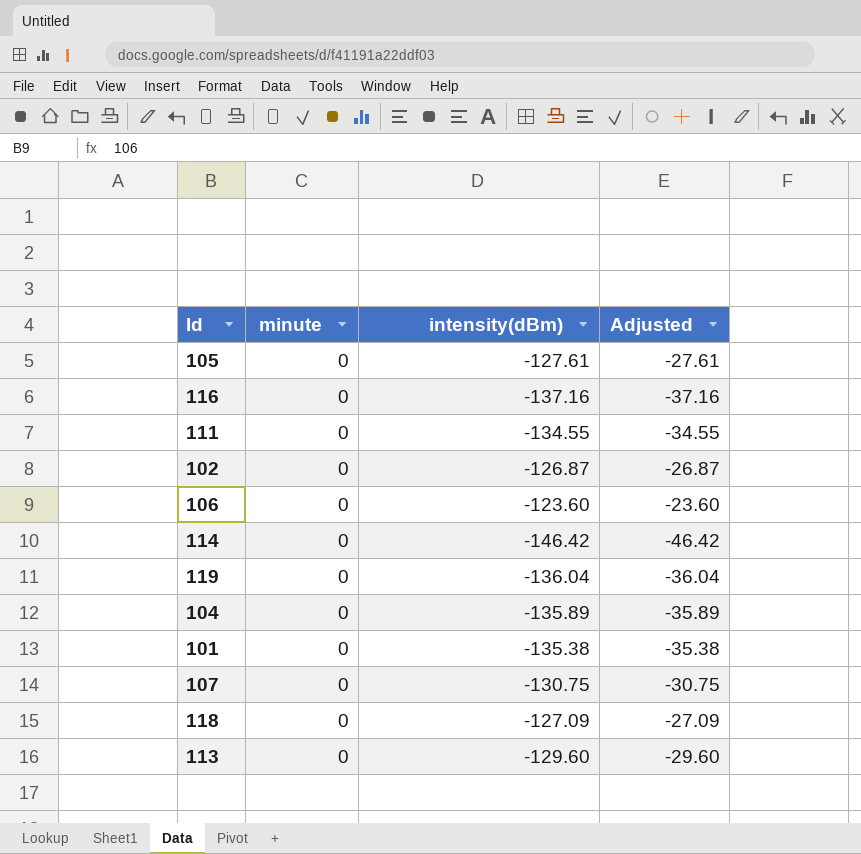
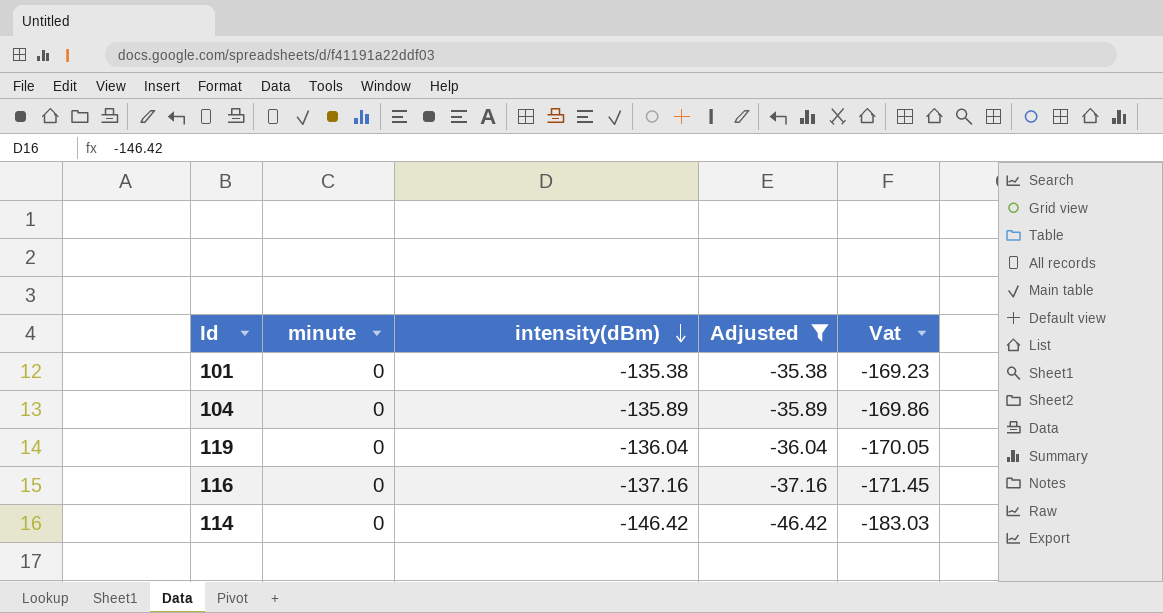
filter: none -> Adjusted <= -35.38
row order: none -> intensity(dBm) descending
column Vat | formula: none -> [intensity(dBm)] * 1.25

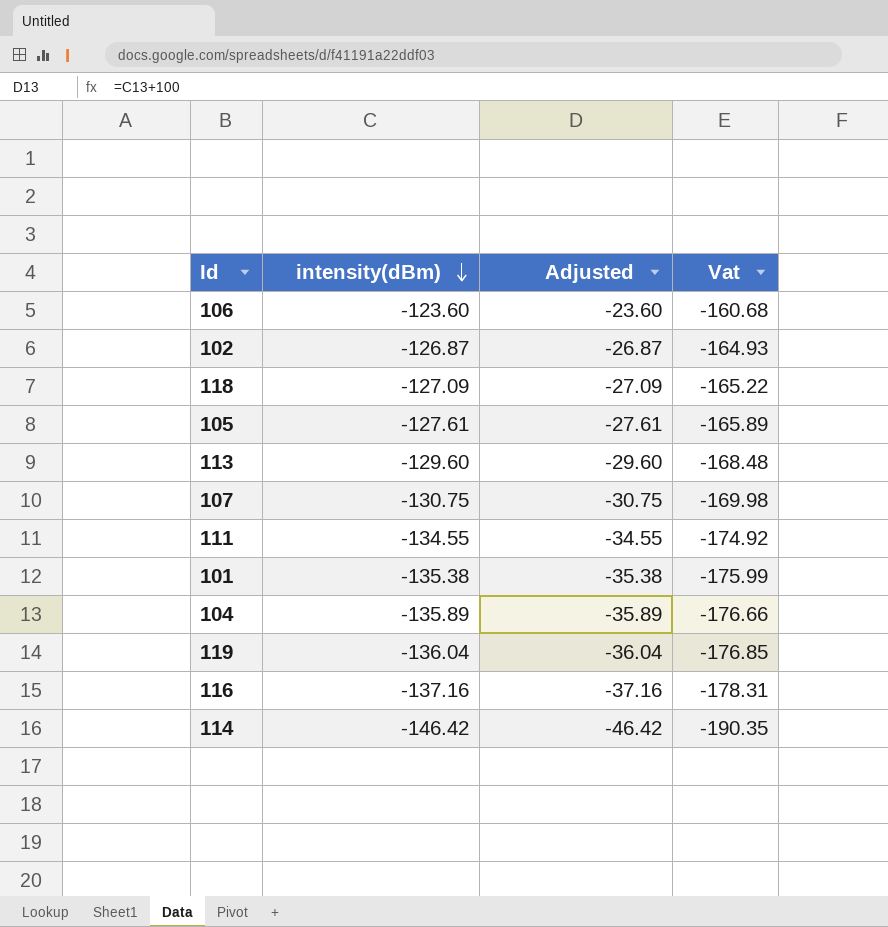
filter: Adjusted <= -35.38 -> none
column minute | position: 2 -> none
column Vat | formula: [intensity(dBm)] * 1.25 -> [intensity(dBm)] * 1.3

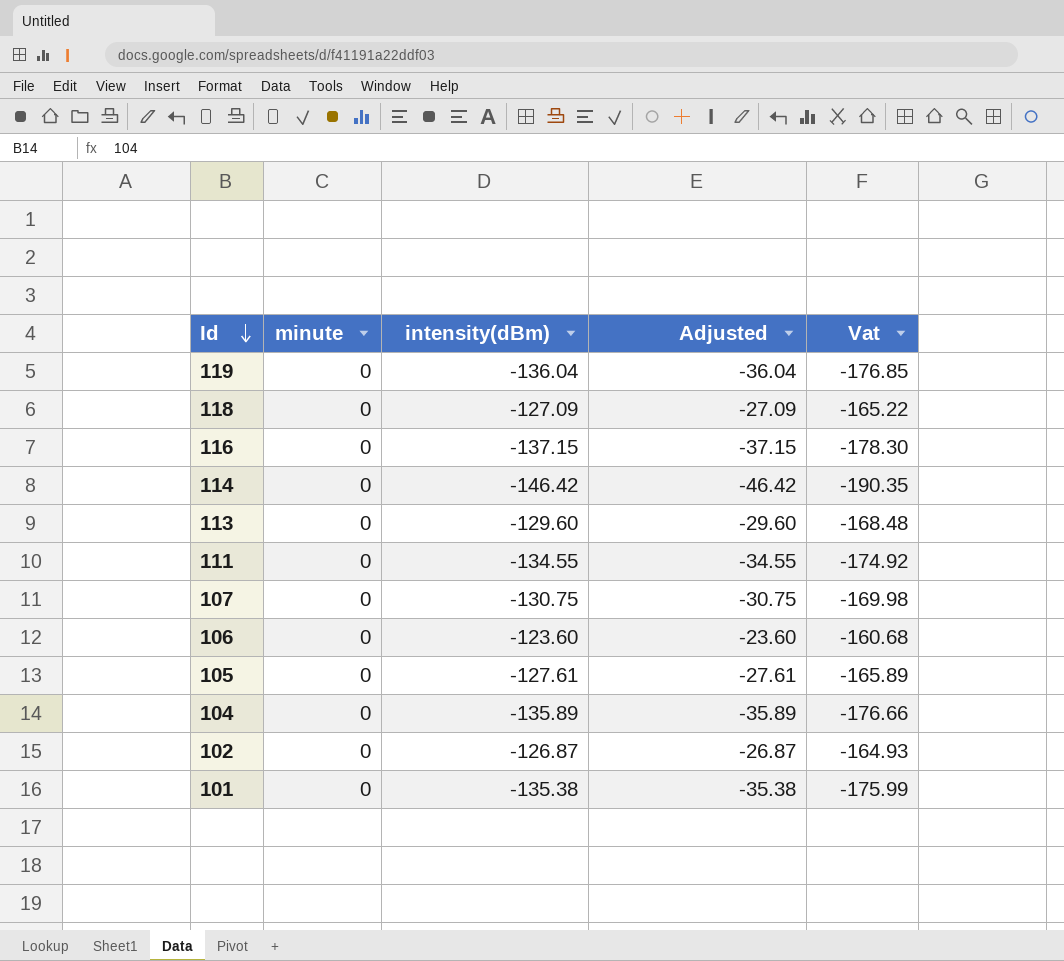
row order: intensity(dBm) descending -> Id descending
column minute | position: none -> 2
116 | intensity(dBm): -137.16 -> -137.15
116 | Adjusted: -37.16 -> -37.15
116 | Vat: -178.31 -> -178.30

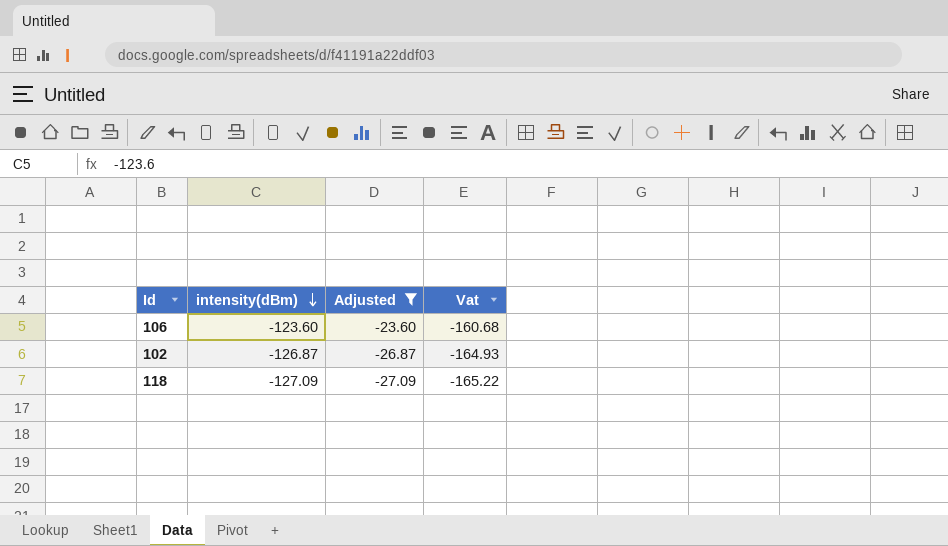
filter: none -> Adjusted >= -27.09
row order: Id descending -> intensity(dBm) descending
column minute | position: 2 -> none

